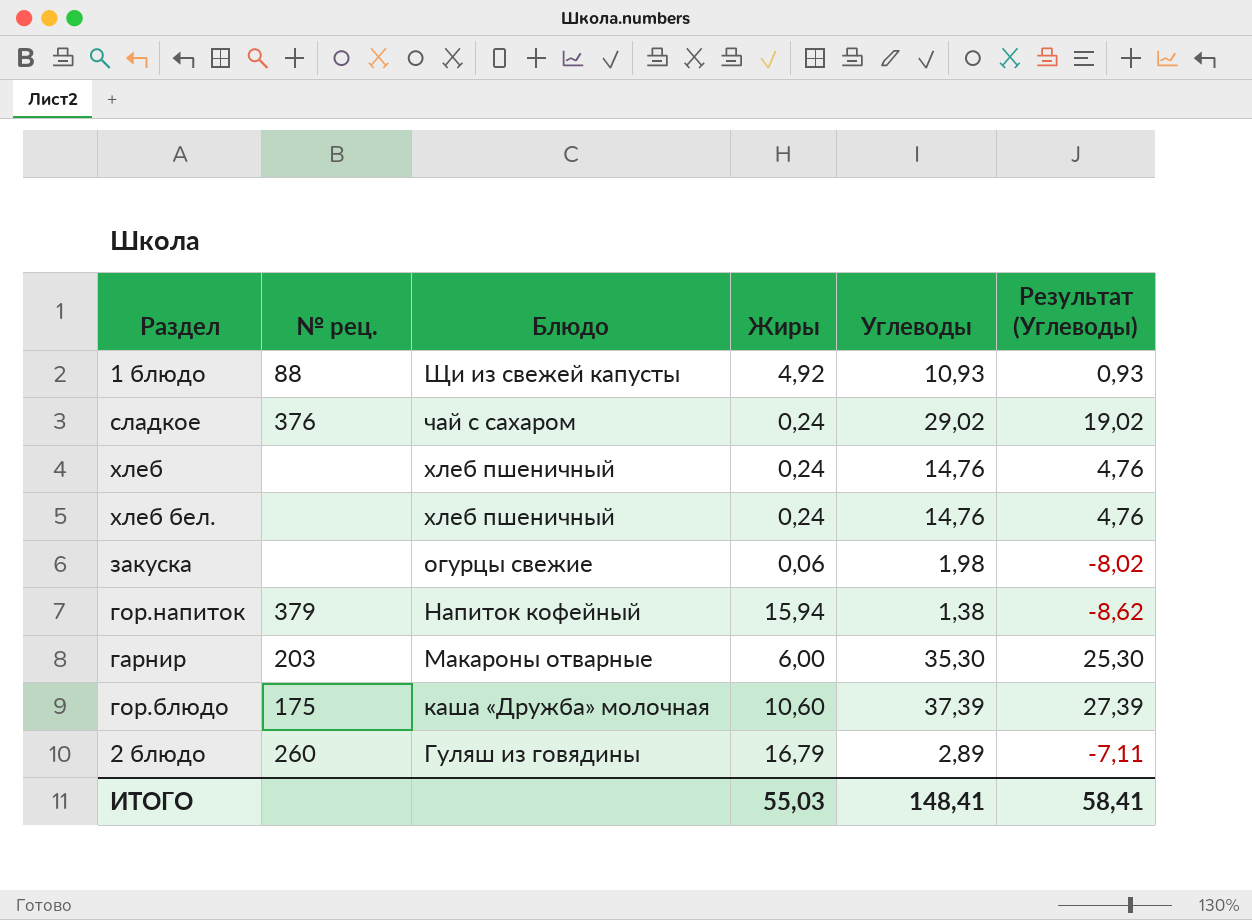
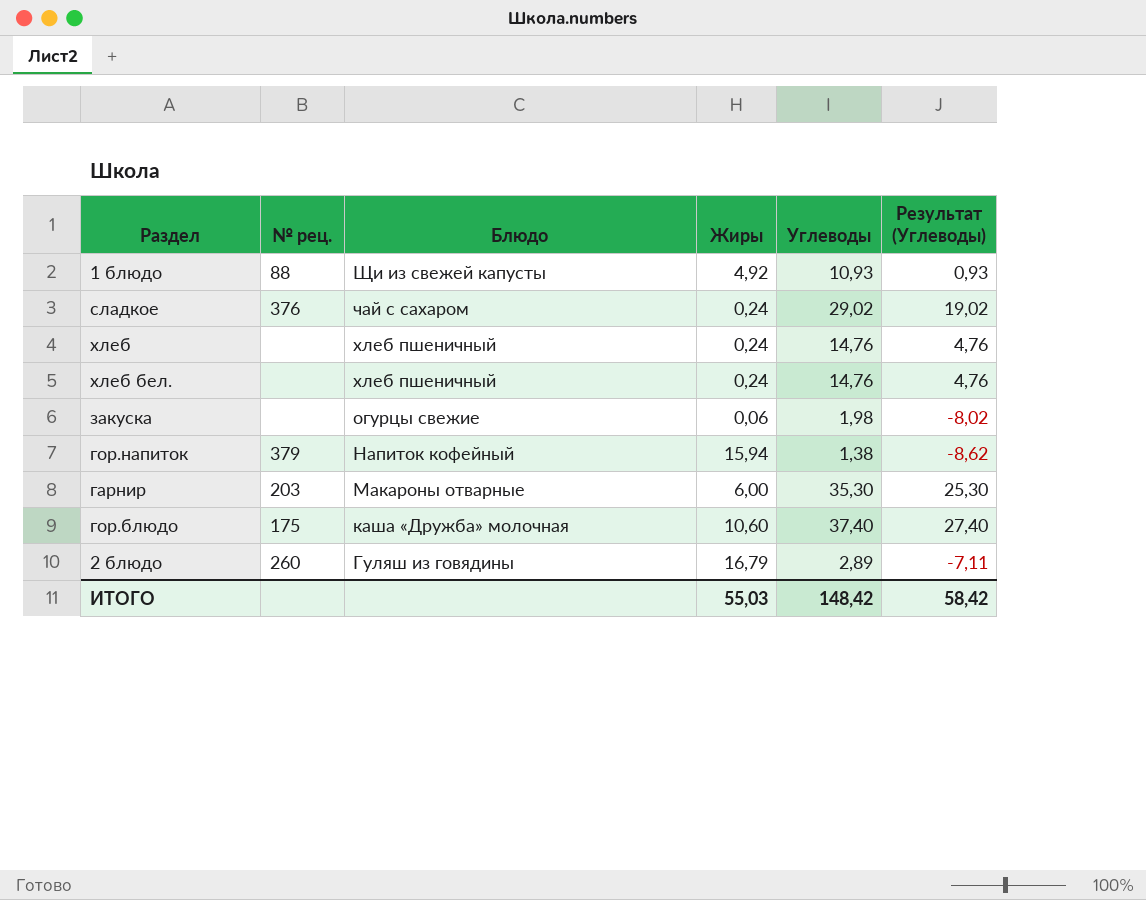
гор.блюдо | Углеводы: 37,39 -> 37,40
гор.блюдо | Результат (Углеводы): 27,39 -> 27,40
ИТОГО | Углеводы: 148,41 -> 148,42
ИТОГО | Результат (Углеводы): 58,41 -> 58,42

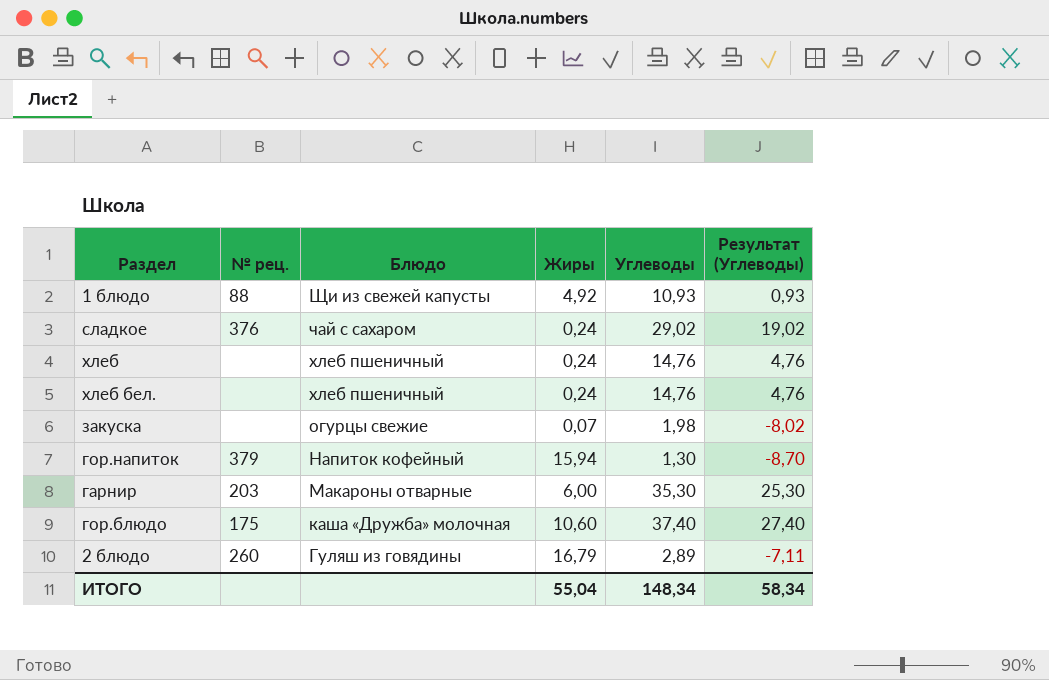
закуска | Жиры: 0,06 -> 0,07
гор.напиток | Углеводы: 1,38 -> 1,30
гор.напиток | Результат (Углеводы): -8,62 -> -8,70
ИТОГО | Жиры: 55,03 -> 55,04
ИТОГО | Углеводы: 148,42 -> 148,34
ИТОГО | Результат (Углеводы): 58,42 -> 58,34

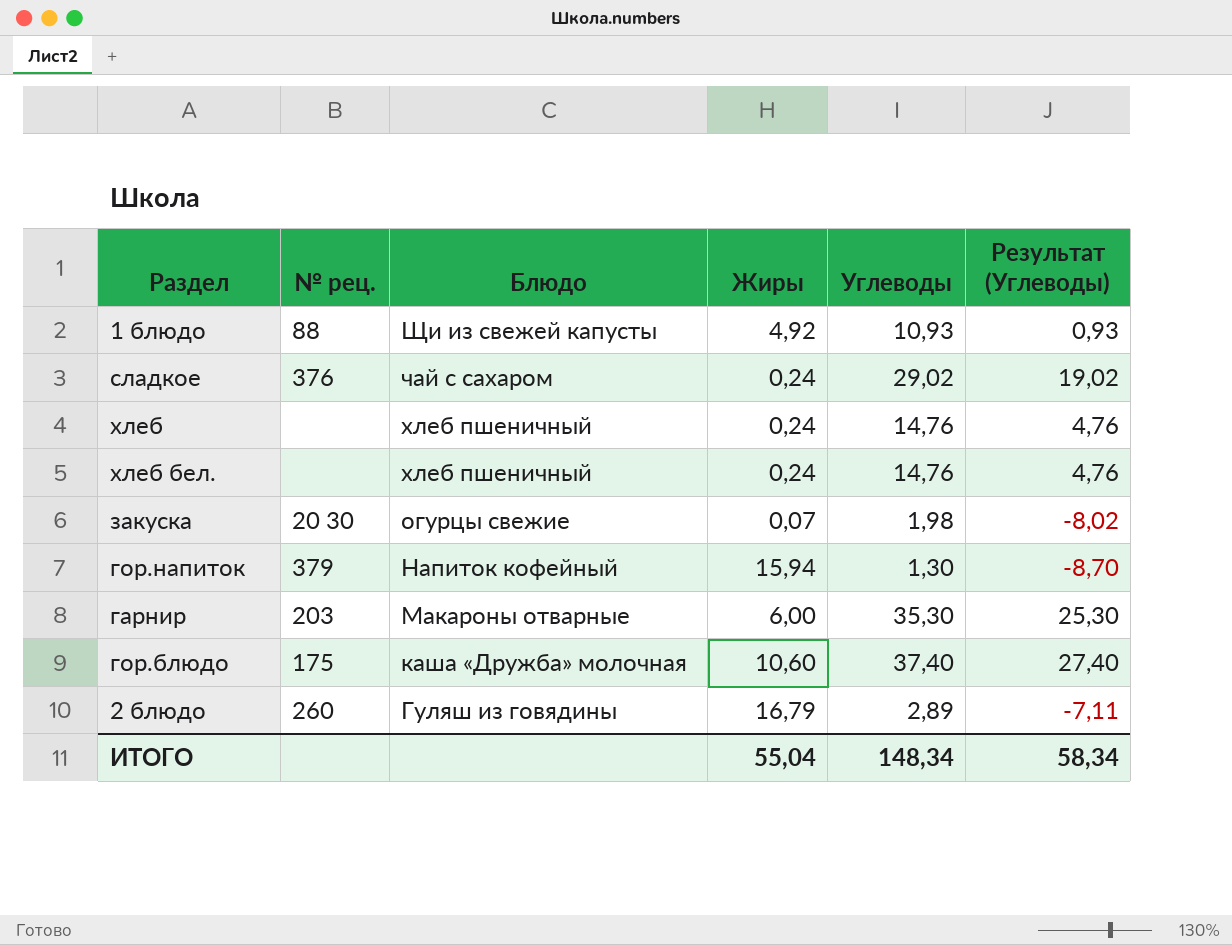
закуска | № рец.: none -> 20 30

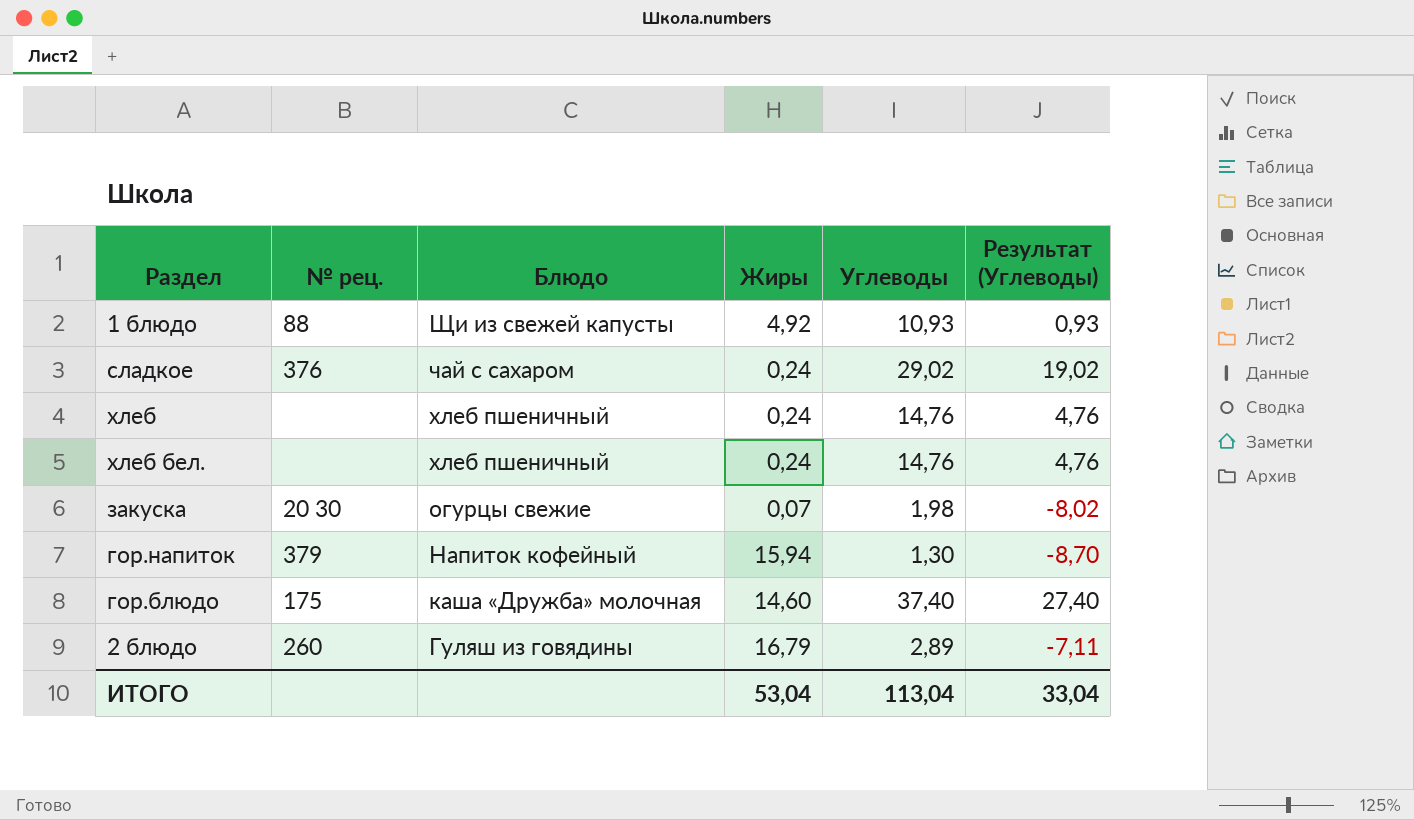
row гарнир: 203 | Макароны отварные | 6,00 | 35,30 | 25,30 -> none
гор.блюдо | Жиры: 10,60 -> 14,60
ИТОГО | Жиры: 55,04 -> 53,04
ИТОГО | Углеводы: 148,34 -> 113,04
ИТОГО | Результат (Углеводы): 58,34 -> 33,04

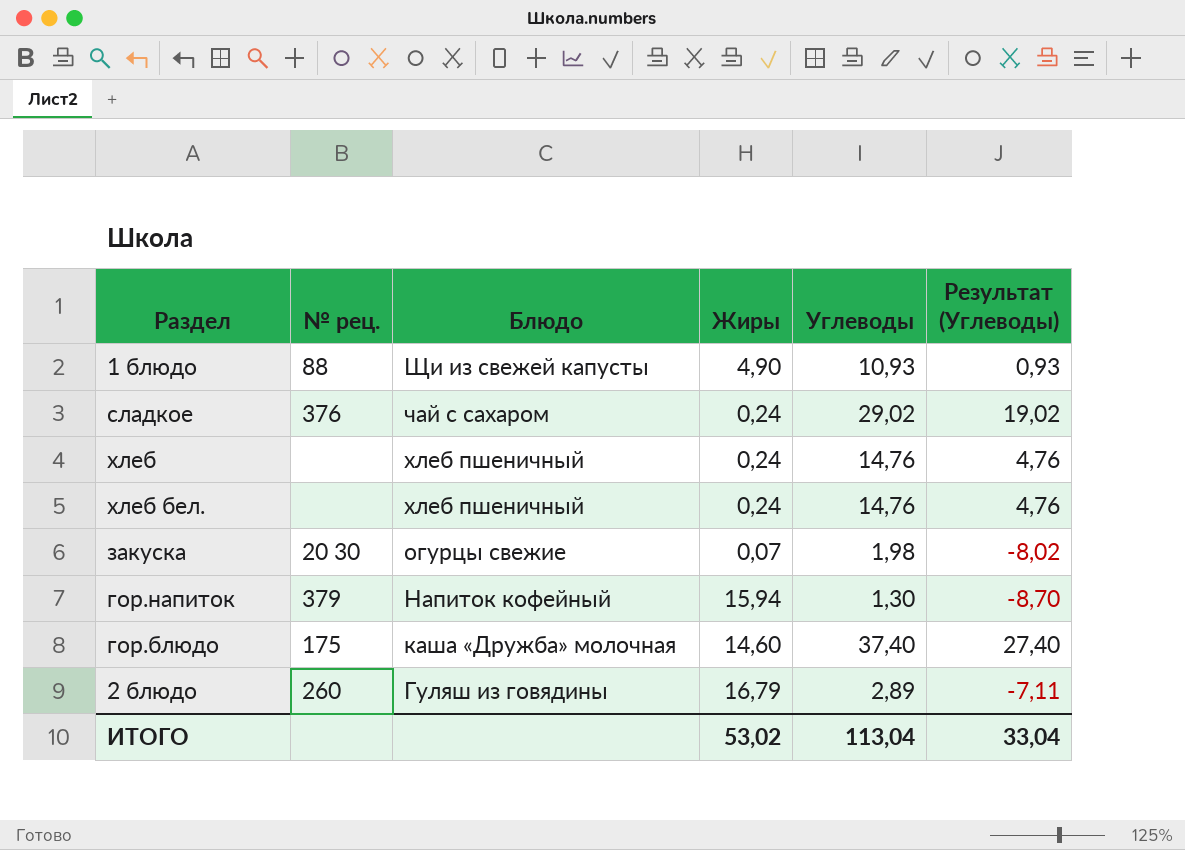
1 блюдо | Жиры: 4,92 -> 4,90
ИТОГО | Жиры: 53,04 -> 53,02

